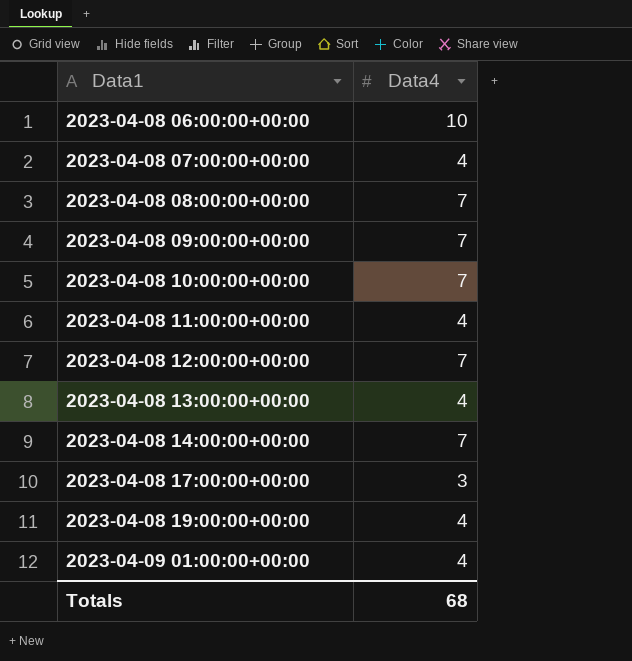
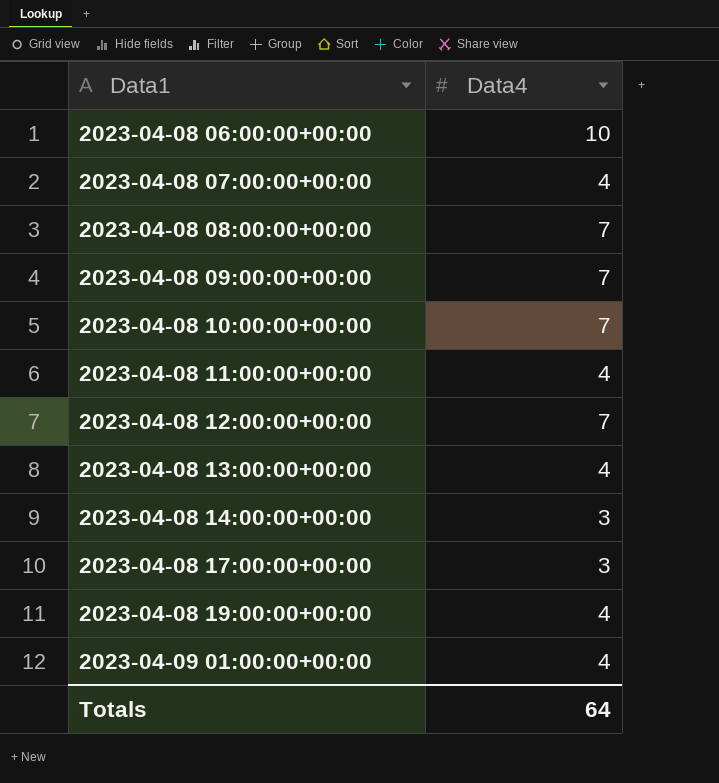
2023-04-08 14:00:00+00:00 | Data4: 7 -> 3
Totals | Data4: 68 -> 64

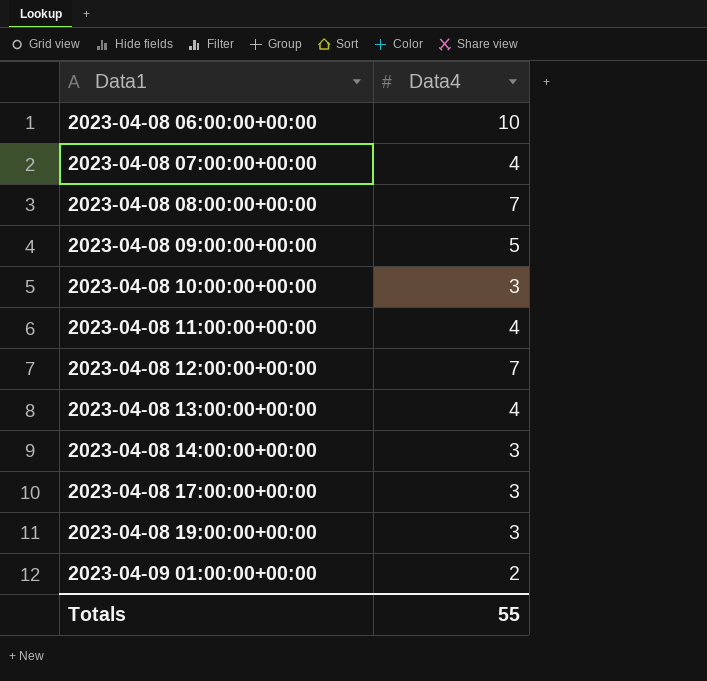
2023-04-08 09:00:00+00:00 | Data4: 7 -> 5
2023-04-08 10:00:00+00:00 | Data4: 7 -> 3
2023-04-08 19:00:00+00:00 | Data4: 4 -> 3
2023-04-09 01:00:00+00:00 | Data4: 4 -> 2
Totals | Data4: 64 -> 55

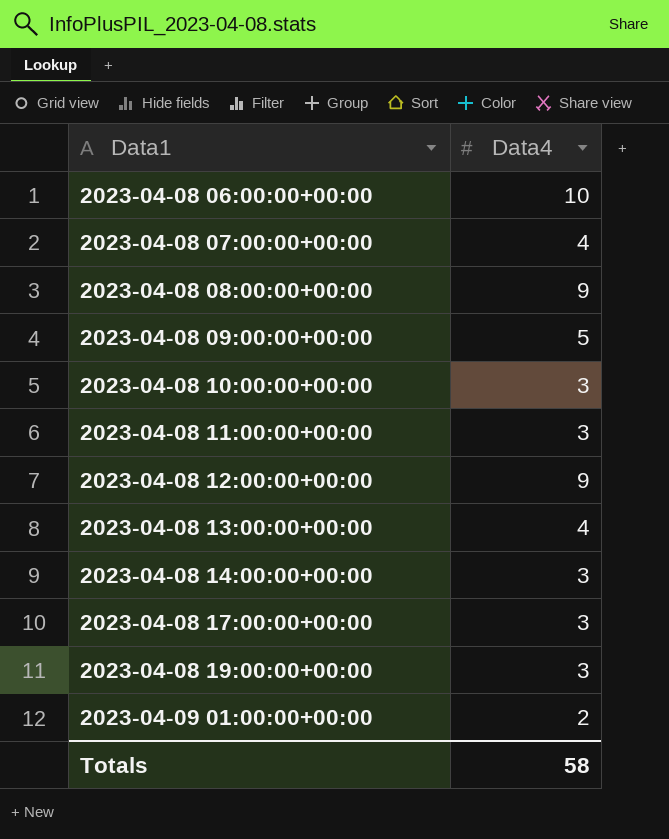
2023-04-08 08:00:00+00:00 | Data4: 7 -> 9
2023-04-08 11:00:00+00:00 | Data4: 4 -> 3
2023-04-08 12:00:00+00:00 | Data4: 7 -> 9
Totals | Data4: 55 -> 58

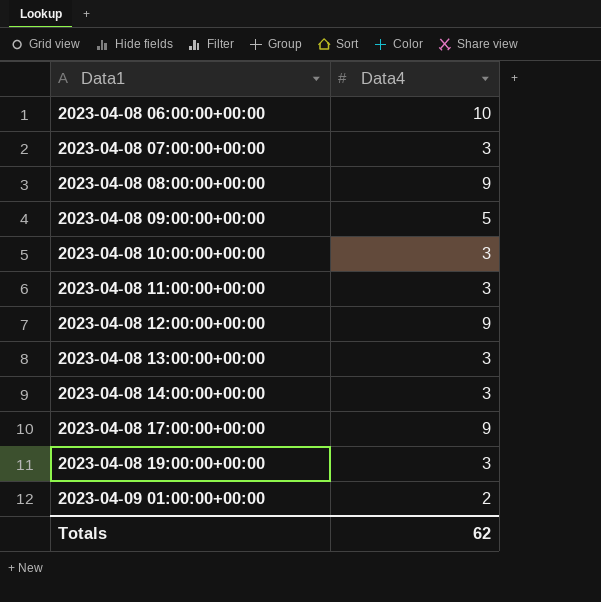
2023-04-08 07:00:00+00:00 | Data4: 4 -> 3
2023-04-08 13:00:00+00:00 | Data4: 4 -> 3
2023-04-08 17:00:00+00:00 | Data4: 3 -> 9
Totals | Data4: 58 -> 62

